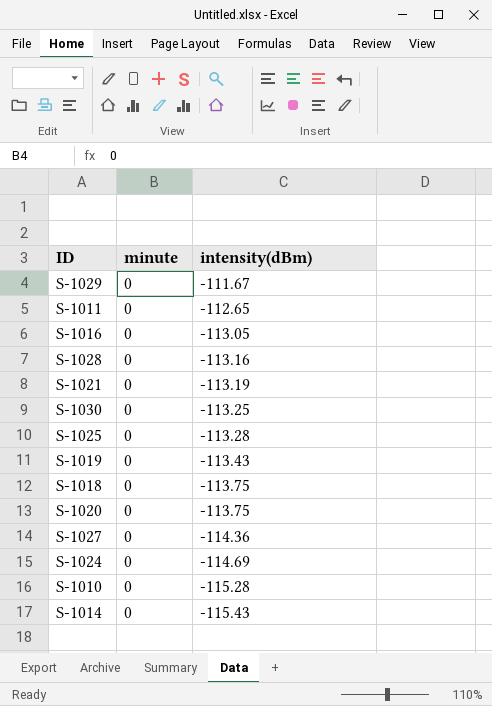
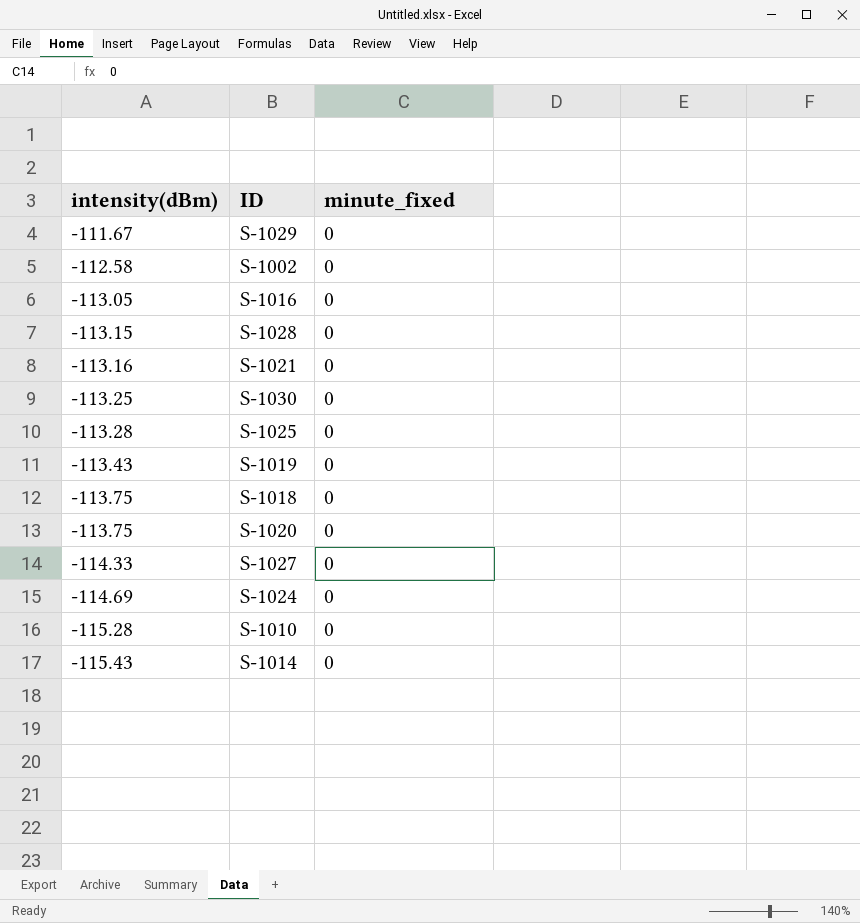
column intensity(dBm) | position: 3 -> 1
column name: minute -> minute_fixed
row S-1011: 0 | -112.65 -> none
row S-1002: none -> -112.58 | 0
S-1028 | intensity(dBm): -113.16 -> -113.15
S-1021 | intensity(dBm): -113.19 -> -113.16
S-1027 | intensity(dBm): -114.36 -> -114.33

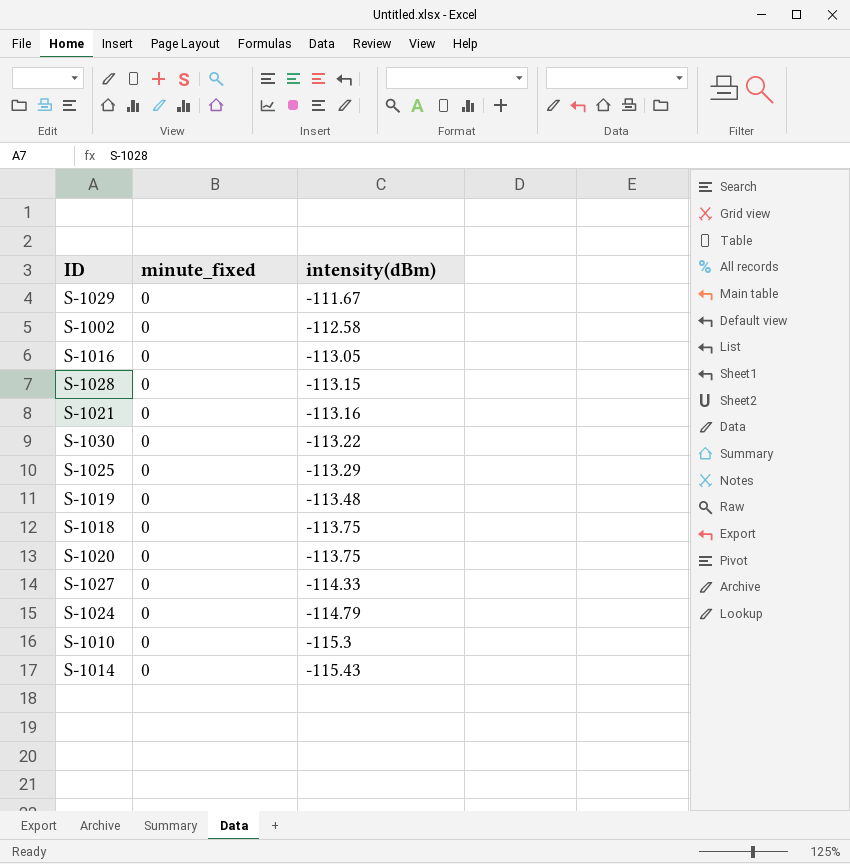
column intensity(dBm) | position: 1 -> 3
S-1030 | intensity(dBm): -113.25 -> -113.22
S-1025 | intensity(dBm): -113.28 -> -113.29
S-1019 | intensity(dBm): -113.43 -> -113.48
S-1024 | intensity(dBm): -114.69 -> -114.79
S-1010 | intensity(dBm): -115.28 -> -115.3

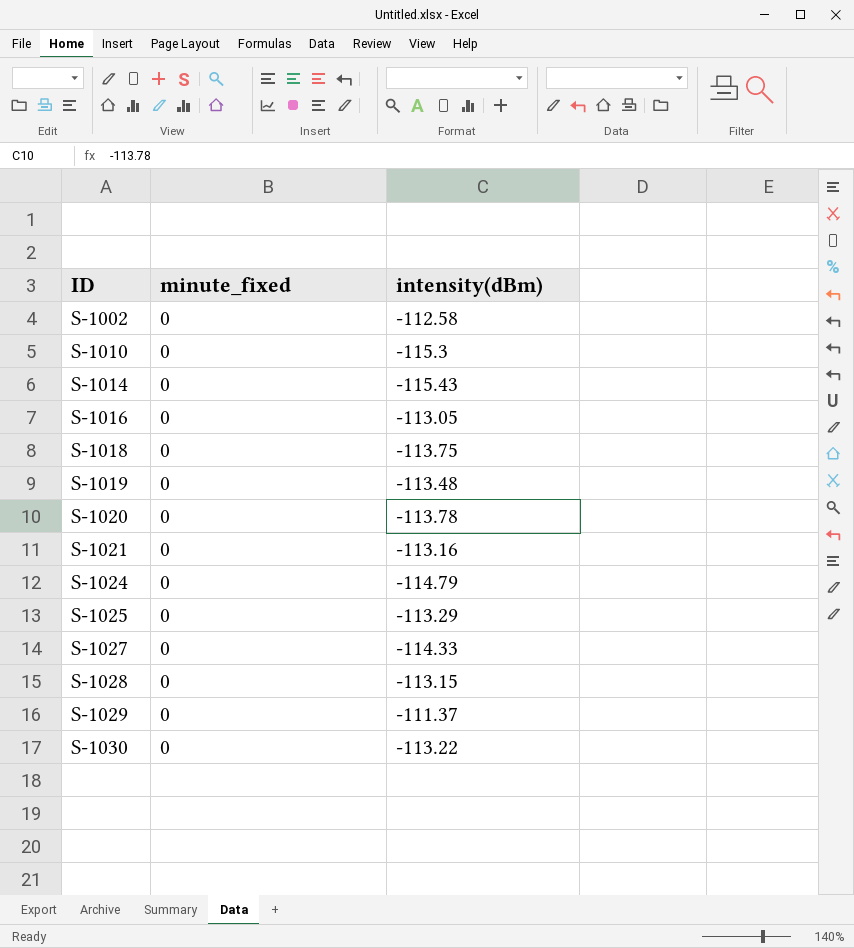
row order: intensity(dBm) descending -> ID ascending
S-1020 | intensity(dBm): -113.75 -> -113.78
S-1029 | intensity(dBm): -111.67 -> -111.37

